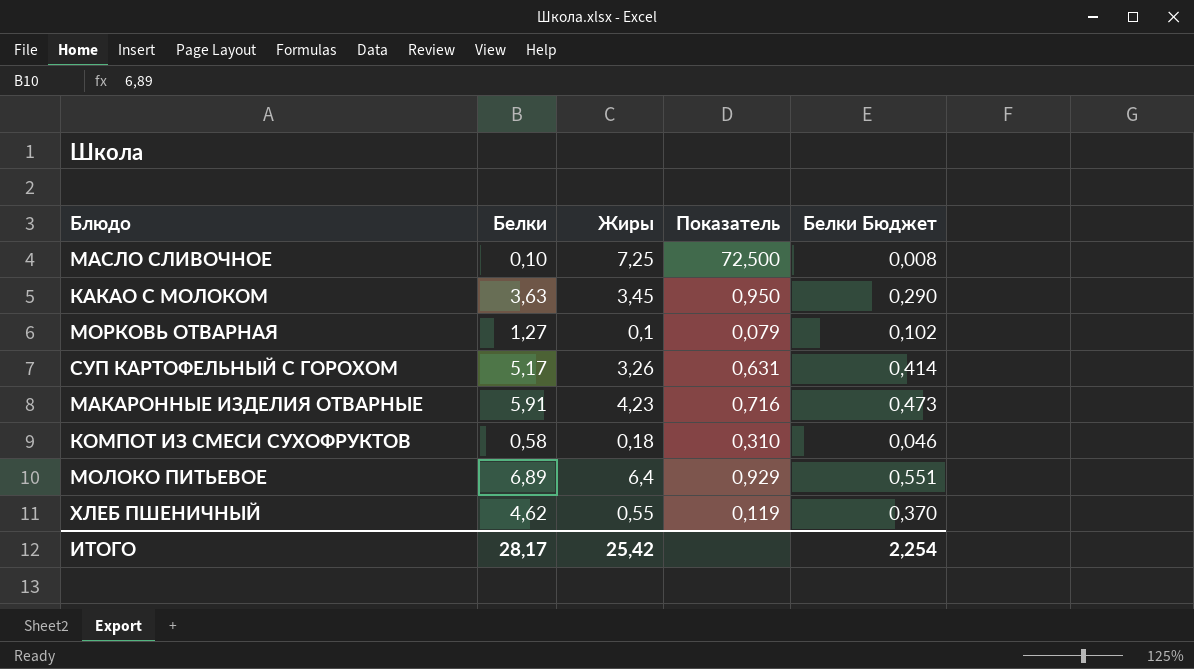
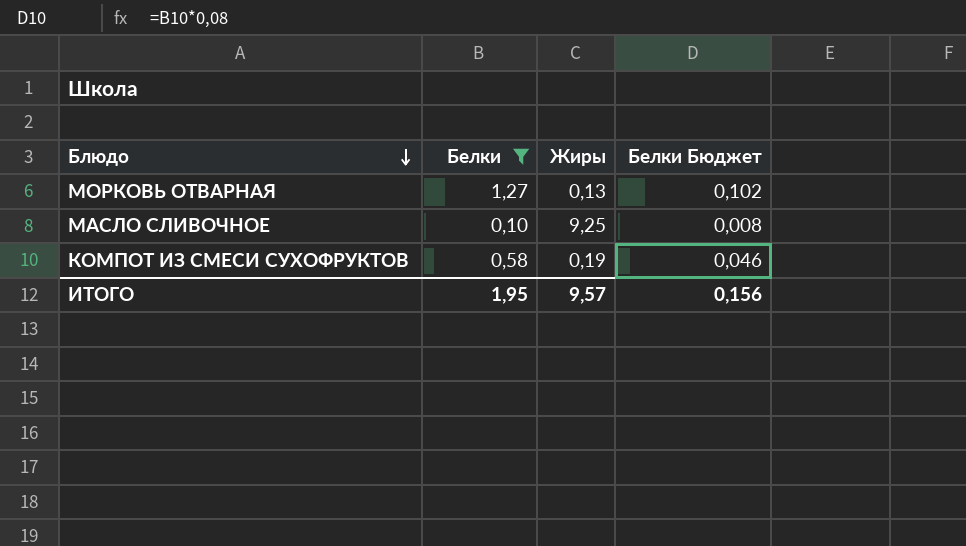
filter: none -> Белки <= 1,27
row order: none -> Блюдо descending
column Показатель | formula: [Жиры] / [Белки] -> none
МОРКОВЬ ОТВАРНАЯ | Жиры: 0,1 -> 0,13
МАСЛО СЛИВОЧНОЕ | Жиры: 7,25 -> 9,25
КОМПОТ ИЗ СМЕСИ СУХОФРУКТОВ | Жиры: 0,18 -> 0,19
ИТОГО | Белки: 28,17 -> 1,95
ИТОГО | Жиры: 25,42 -> 9,57
ИТОГО | Белки Бюджет: 2,254 -> 0,156

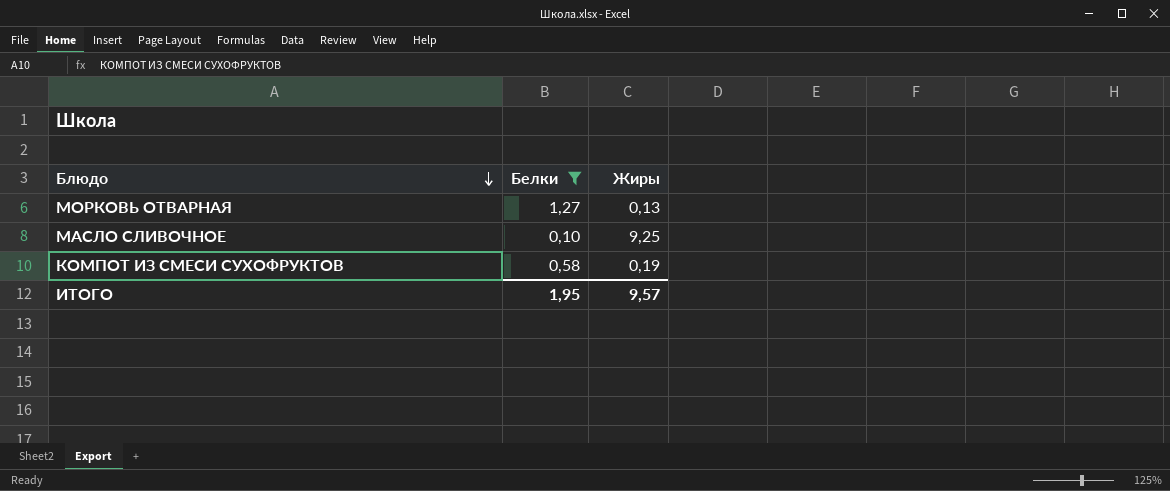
column Белки Бюджет | formula: [Белки] * 0,08 -> none

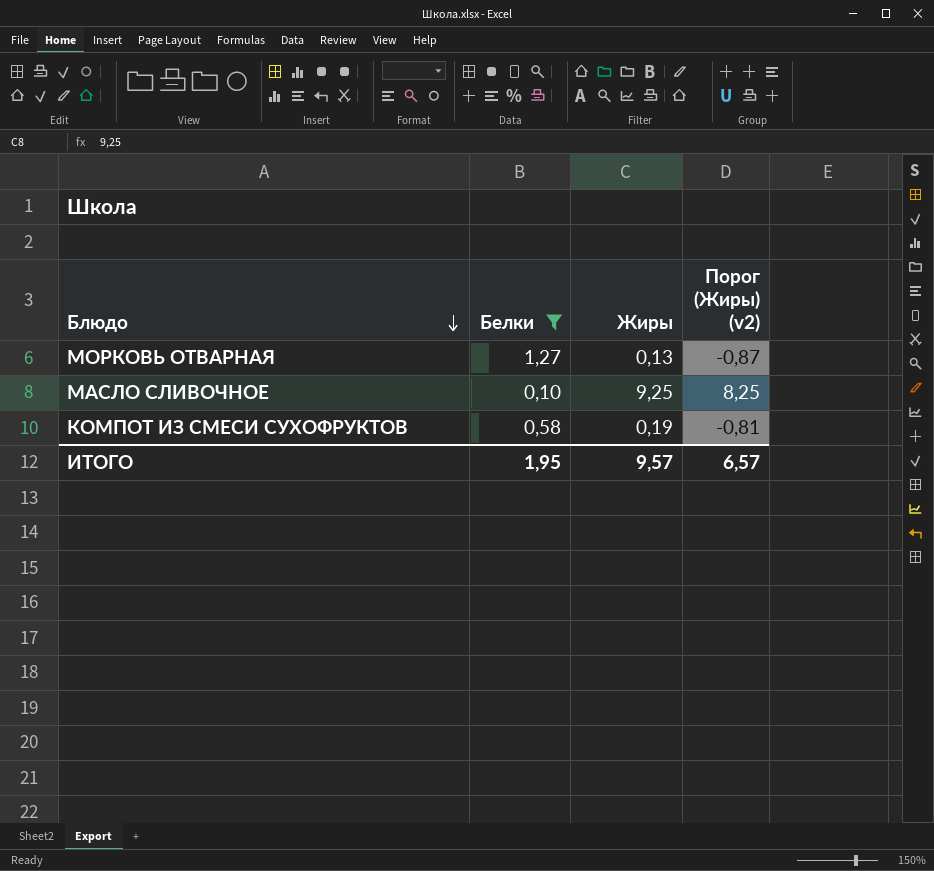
column Порог (Жиры) (v2) | formula: none -> [Жиры] - 1

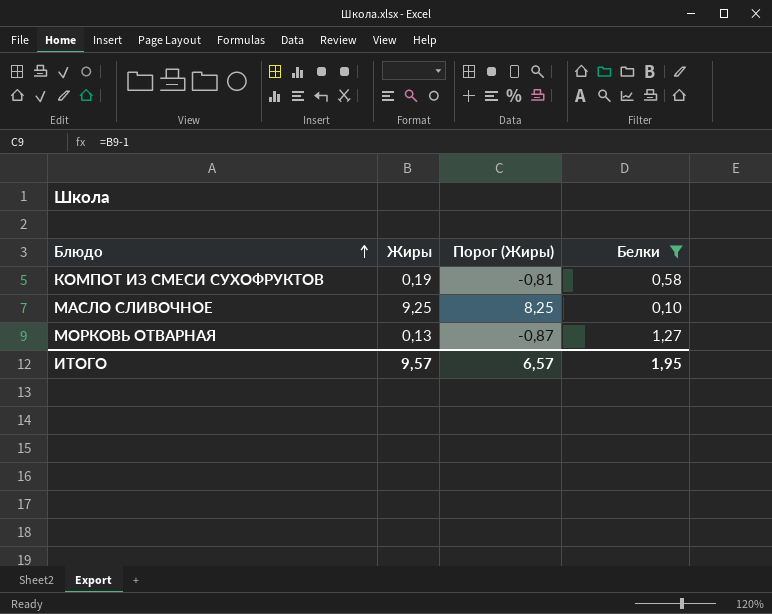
row order: Блюдо descending -> Блюдо ascending
column name: Порог (Жиры) (v2) -> Порог (Жиры)
column Белки | position: 2 -> 4

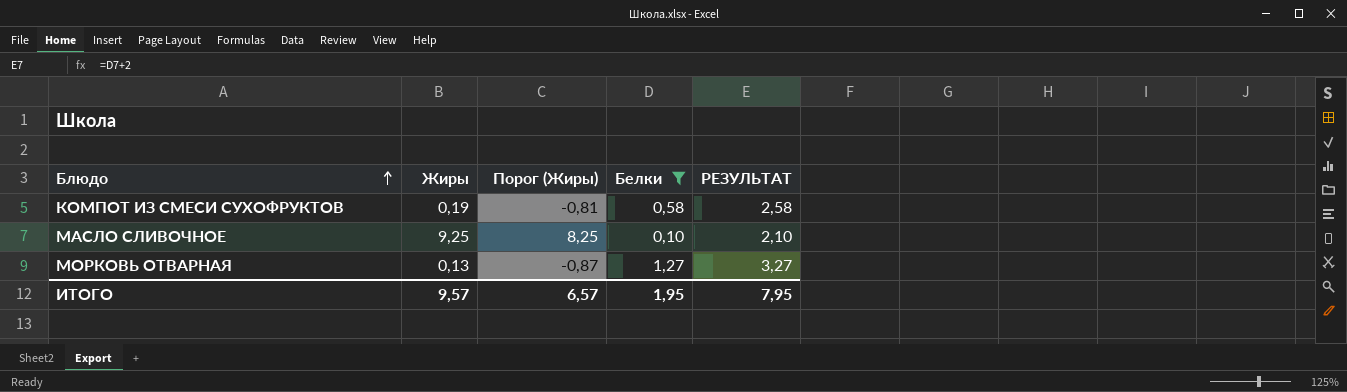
column РЕЗУЛЬТАТ | formula: none -> [Белки] + 2

